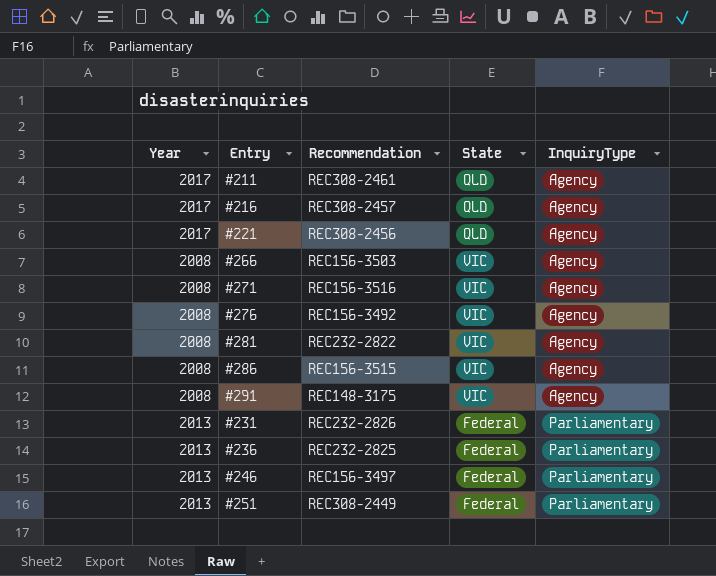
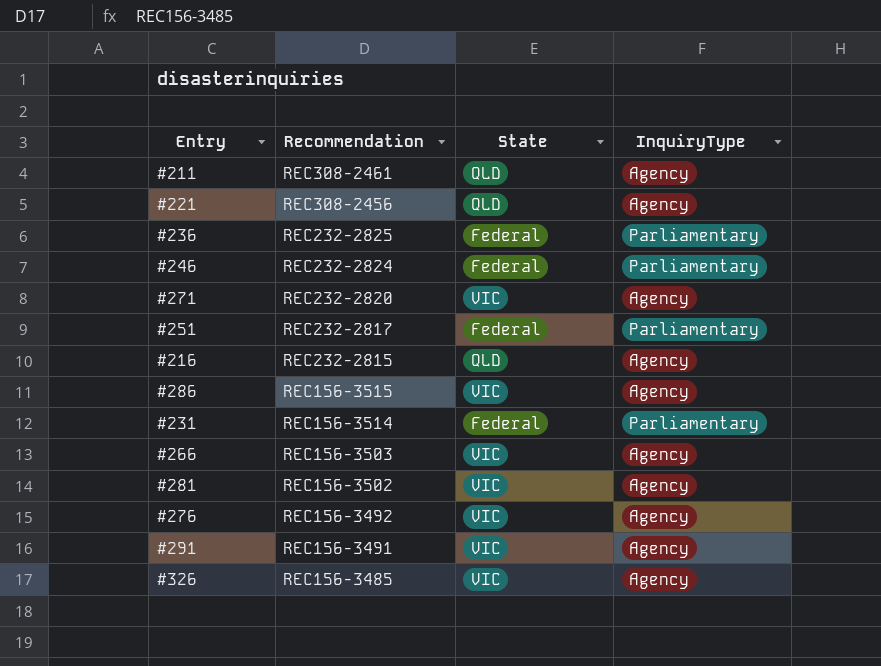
row order: InquiryType ascending -> Recommendation descending
column Year | position: 1 -> none
#246 | Recommendation: REC156-3497 -> REC232-2824
#271 | Recommendation: REC156-3516 -> REC232-2820
#251 | Recommendation: REC308-2449 -> REC232-2817
#216 | Recommendation: REC308-2457 -> REC232-2815
#231 | Recommendation: REC232-2826 -> REC156-3514
#281 | Recommendation: REC232-2822 -> REC156-3502
#291 | Recommendation: REC148-3175 -> REC156-3491
row #326: none -> REC156-3485 | VIC | Agency

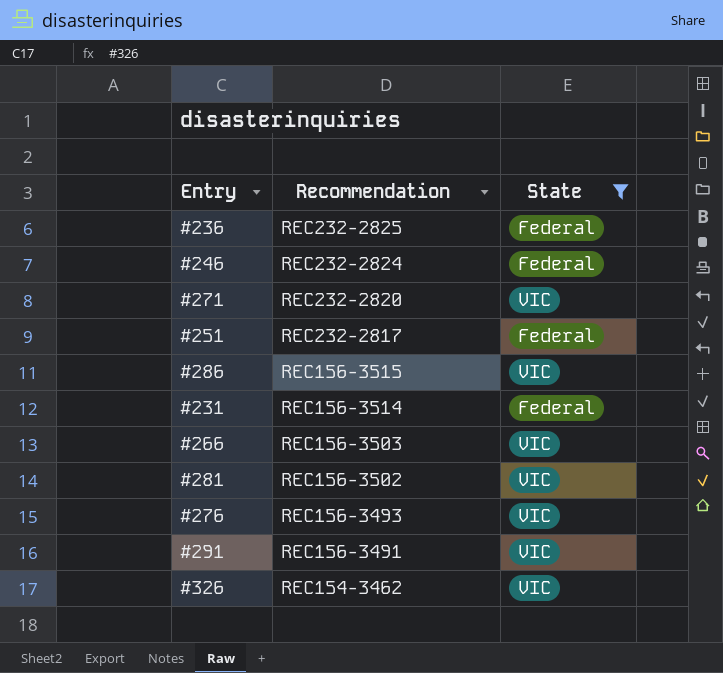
filter: none -> State != QLD
column InquiryType | position: 4 -> none
#276 | Recommendation: REC156-3492 -> REC156-3493
#326 | Recommendation: REC156-3485 -> REC154-3462

